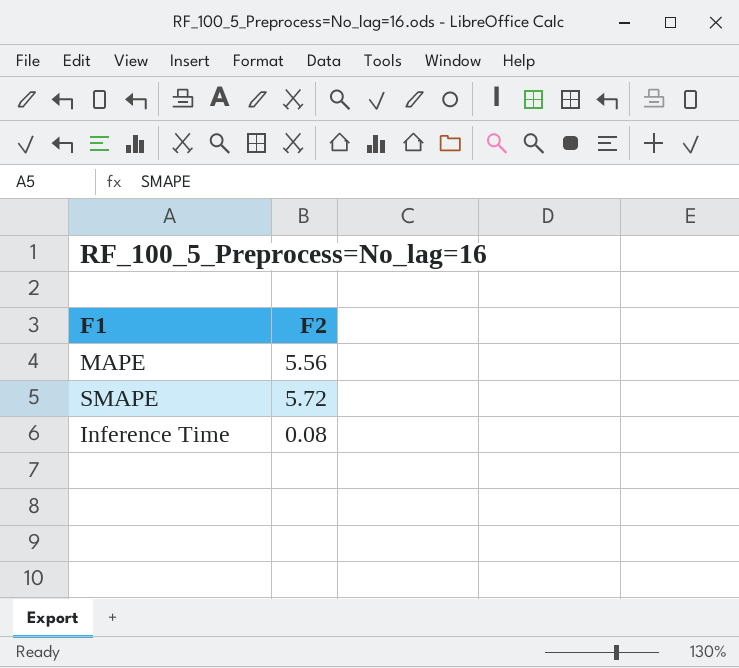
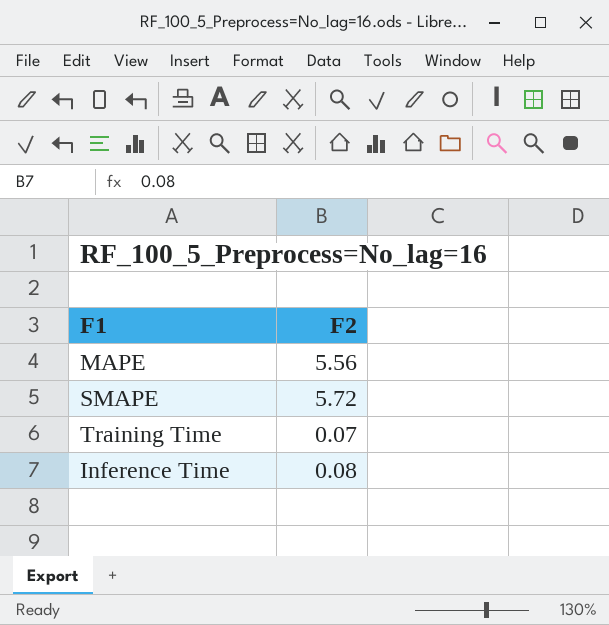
row Training Time: none -> 0.07

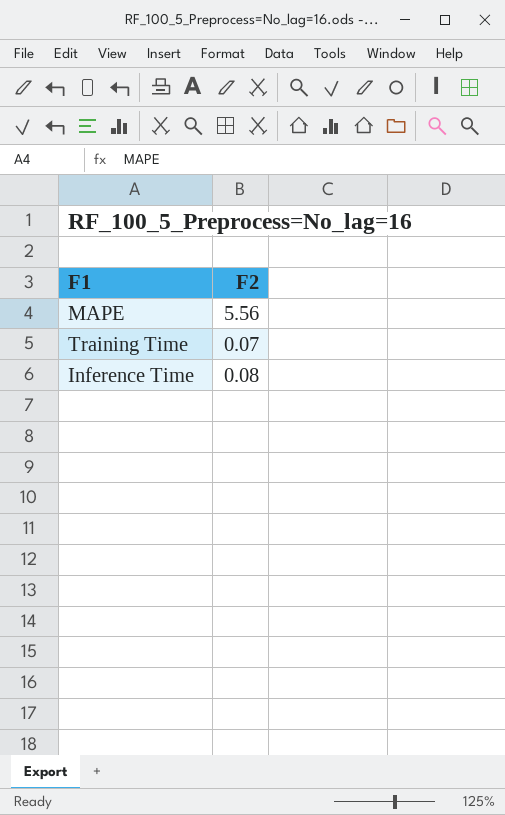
row SMAPE: 5.72 -> none

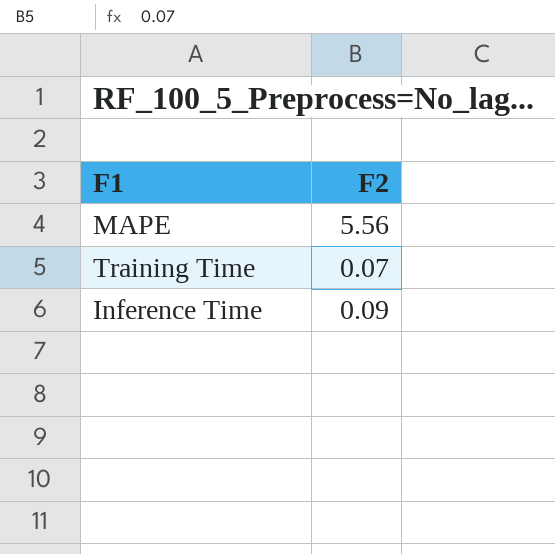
Inference Time | F2: 0.08 -> 0.09

